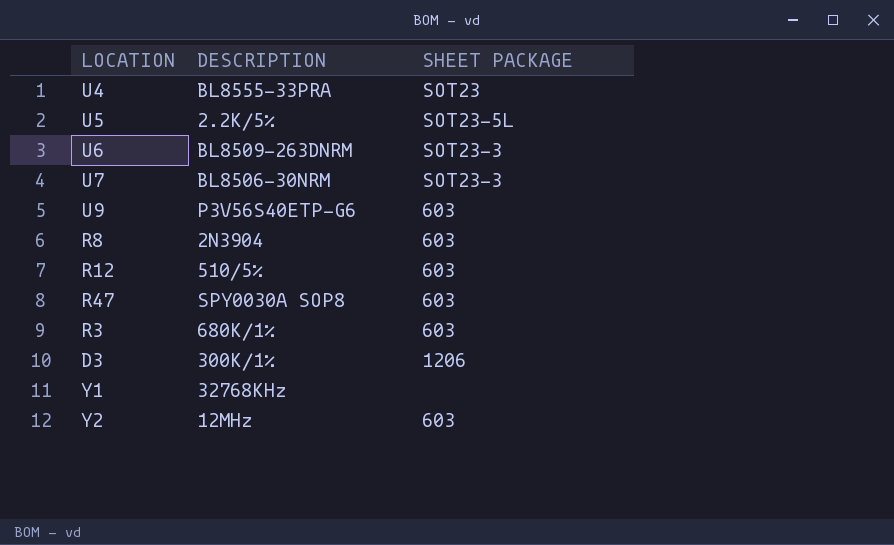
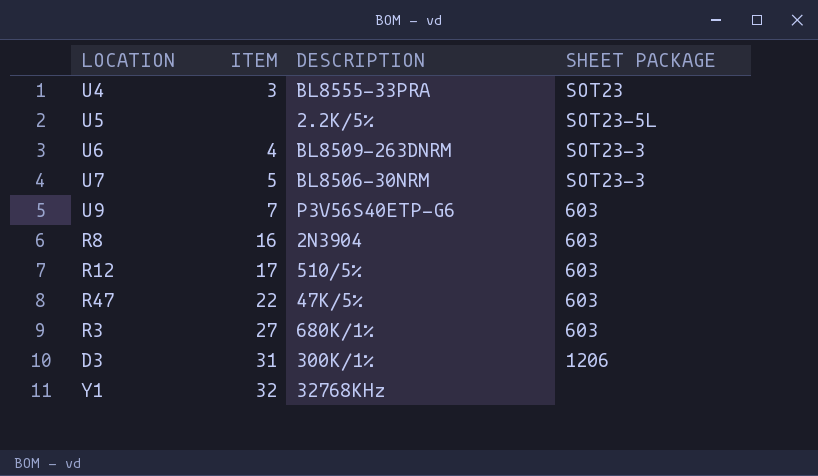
column ITEM | position: none -> 2
row Y2: 12MHz | 603 -> none
R47 | DESCRIPTION: SPY0030A SOP8 -> 47K/5%

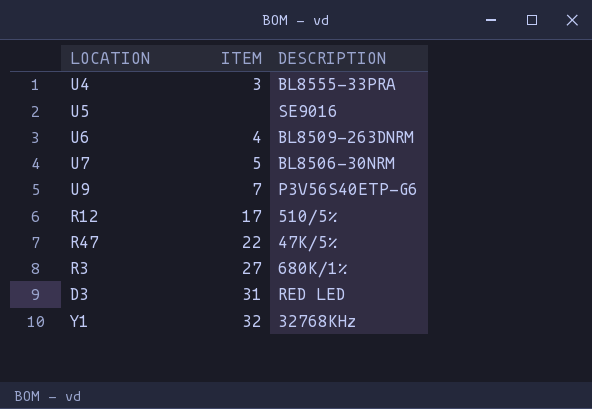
column SHEET PACKAGE | position: 4 -> none
row R8: 16 | 2N3904 | 603 -> none
U5 | DESCRIPTION: 2.2K/5% -> SE9016
D3 | DESCRIPTION: 300K/1% -> RED LED

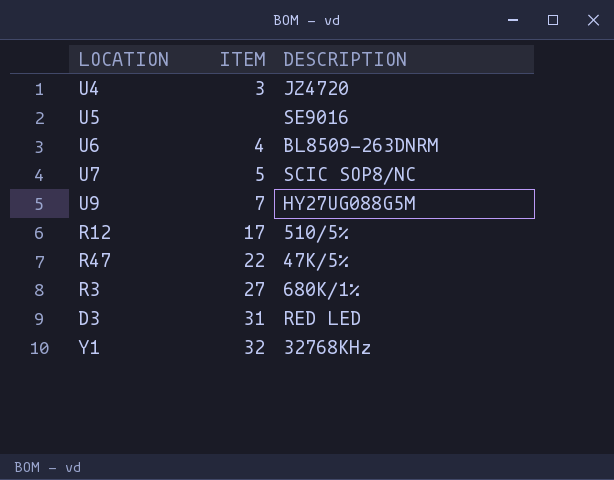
U4 | DESCRIPTION: BL8555-33PRA -> JZ4720
U7 | DESCRIPTION: BL8506-30NRM -> SCIC SOP8/NC
U9 | DESCRIPTION: P3V56S40ETP-G6 -> HY27UG088G5M

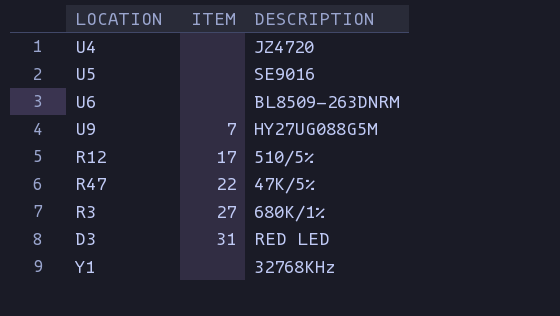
row U7: 5 | SCIC SOP8/NC -> none
U4 | ITEM: 3 -> none
U6 | ITEM: 4 -> none
Y1 | ITEM: 32 -> none

